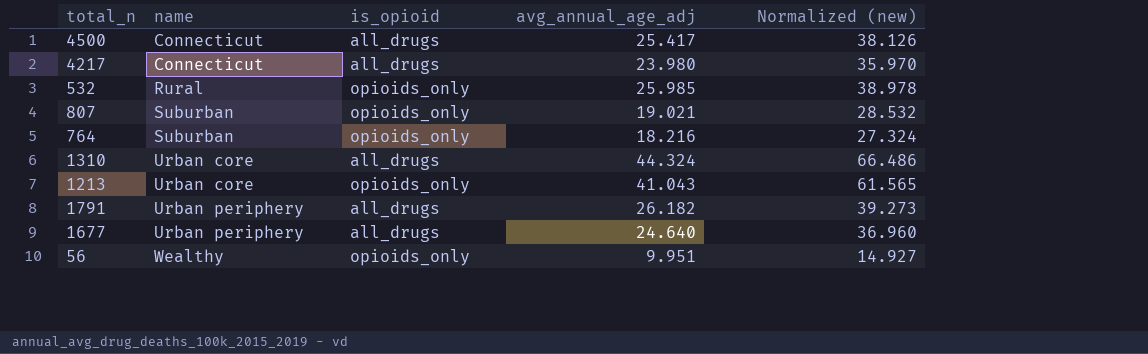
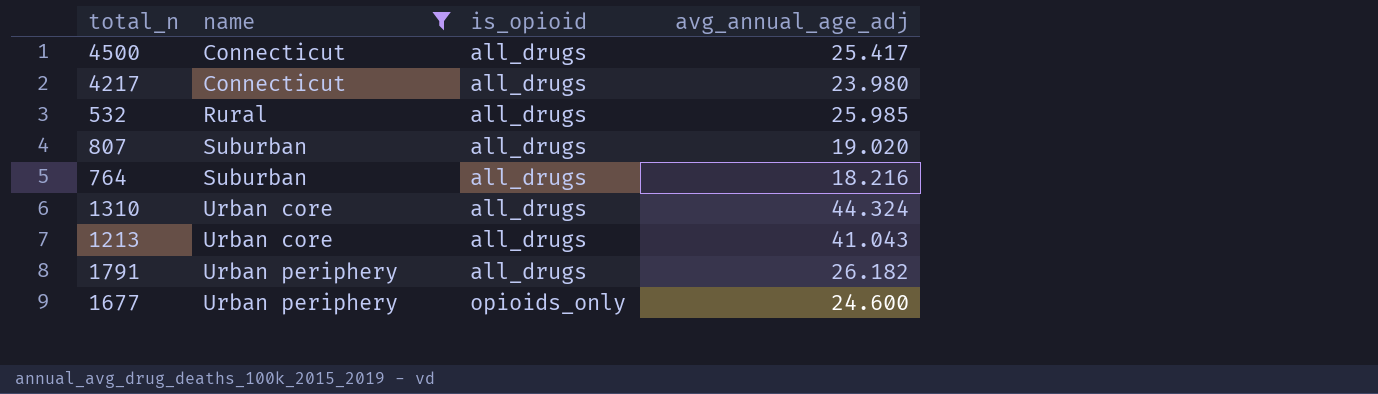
filter: none -> name != Wealthy
column Normalized (new) | formula: [avg_annual_age_adj] * 1.5 -> none
532 | is_opioid: opioids_only -> all_drugs
807 | is_opioid: opioids_only -> all_drugs
807 | avg_annual_age_adj: 19.021 -> 19.020
764 | is_opioid: opioids_only -> all_drugs
1213 | is_opioid: opioids_only -> all_drugs
1677 | is_opioid: all_drugs -> opioids_only
1677 | avg_annual_age_adj: 24.640 -> 24.600

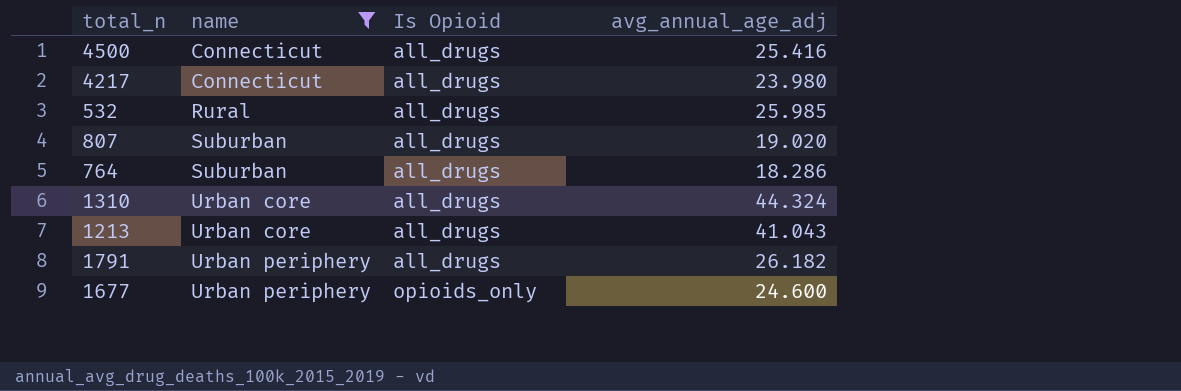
column name: is_opioid -> Is Opioid
4500 | avg_annual_age_adj: 25.417 -> 25.416
764 | avg_annual_age_adj: 18.216 -> 18.286

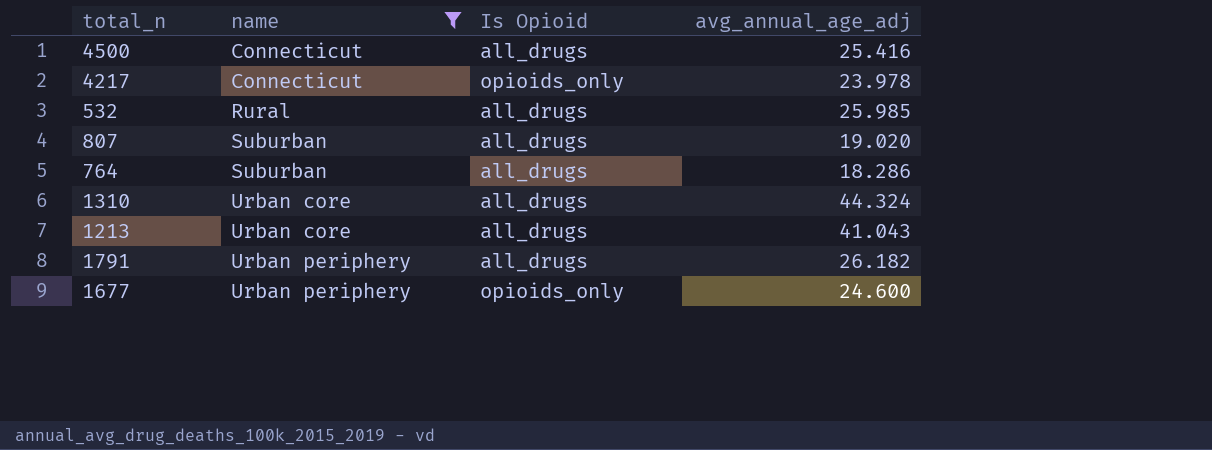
4217 | Is Opioid: all_drugs -> opioids_only
4217 | avg_annual_age_adj: 23.980 -> 23.978

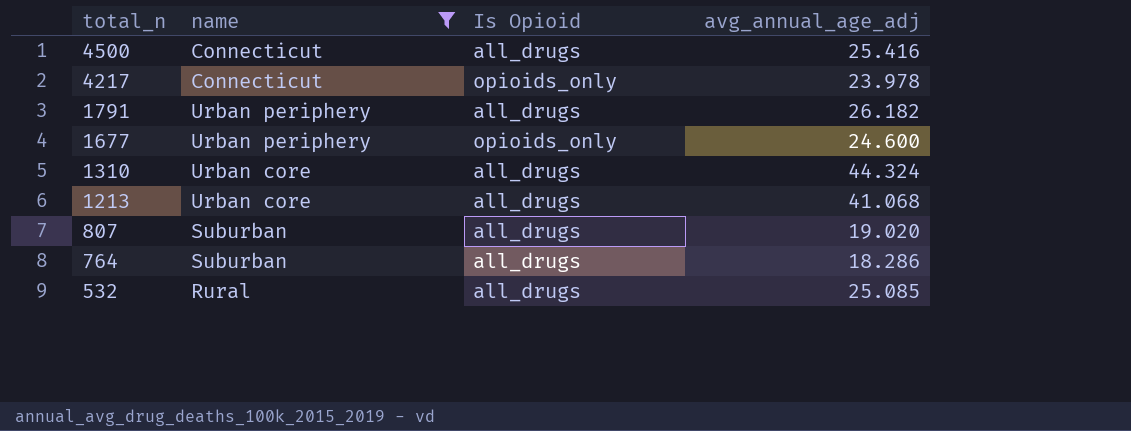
row order: name ascending -> total_n descending
1213 | avg_annual_age_adj: 41.043 -> 41.068
532 | avg_annual_age_adj: 25.985 -> 25.085

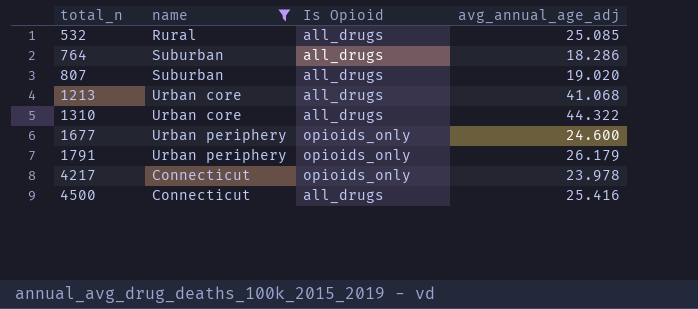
row order: total_n descending -> total_n ascending
1310 | avg_annual_age_adj: 44.324 -> 44.322
1791 | Is Opioid: all_drugs -> opioids_only
1791 | avg_annual_age_adj: 26.182 -> 26.179

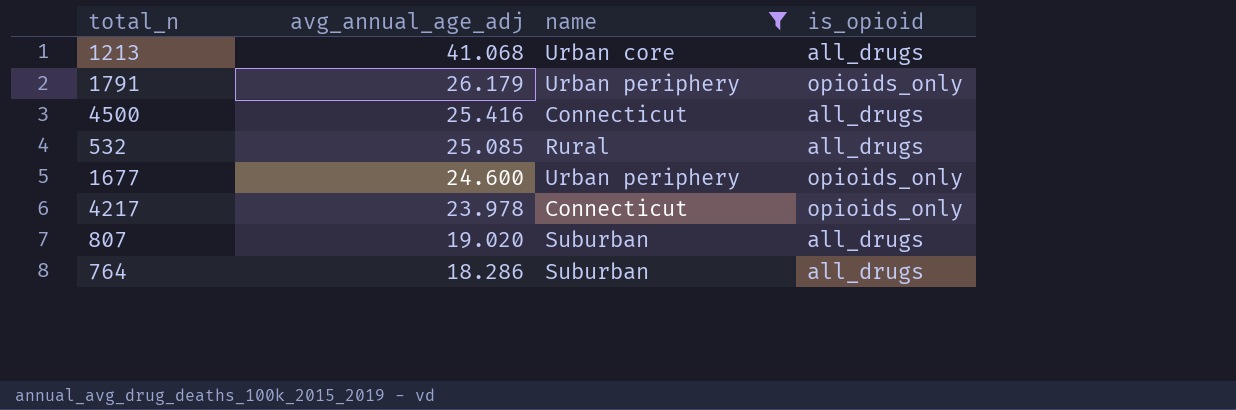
row order: total_n ascending -> avg_annual_age_adj descending
column avg_annual_age_adj | position: 4 -> 2
column name: Is Opioid -> is_opioid
row 1310: Urban core | all_drugs | 44.322 -> none

